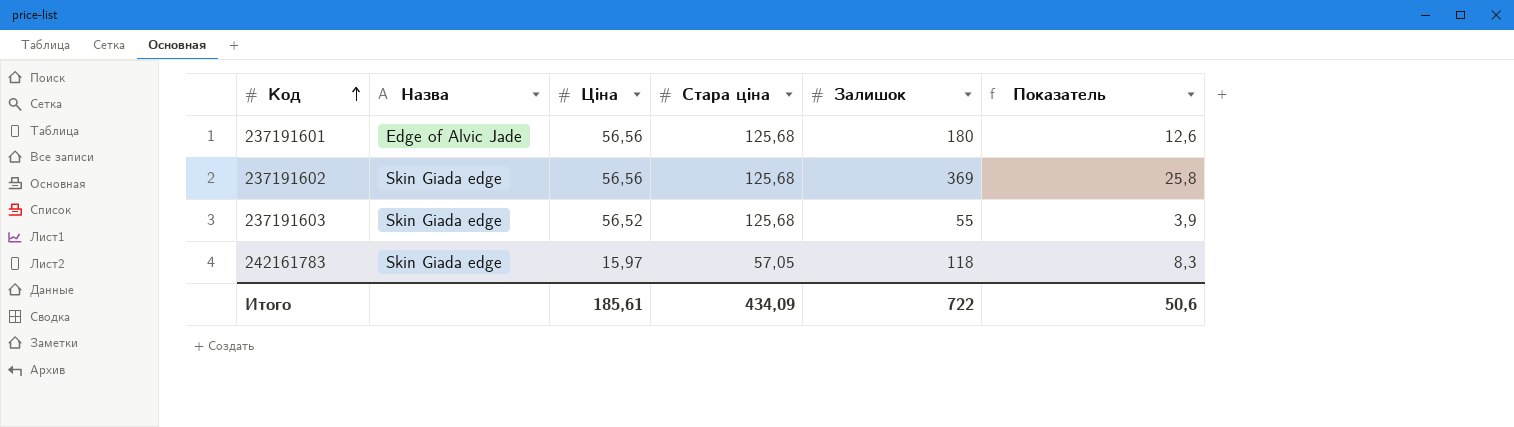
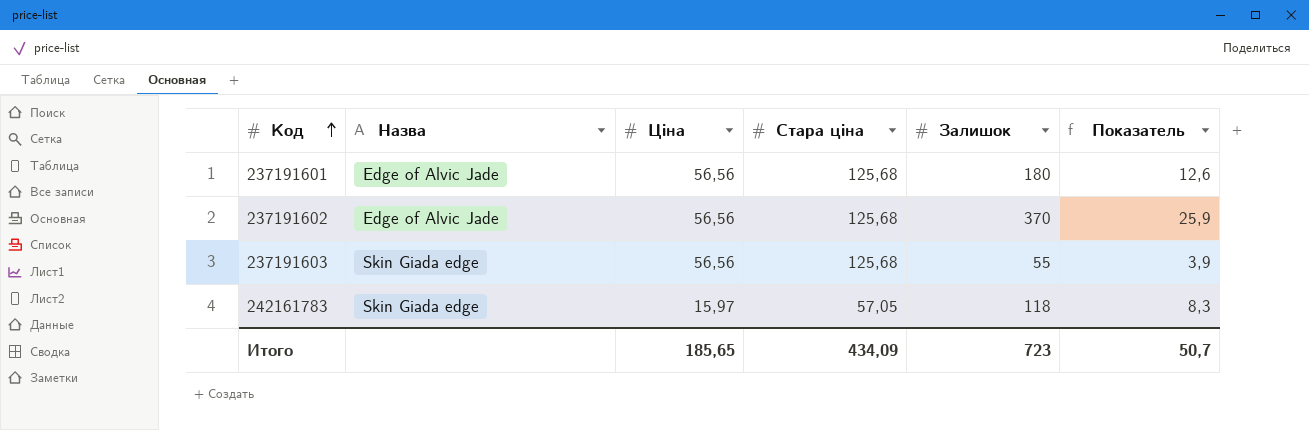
237191602 | Назва: Skin Giada edge -> Edge of Alvic Jade
237191602 | Залишок: 369 -> 370
237191602 | Показатель: 25,8 -> 25,9
237191603 | Ціна: 56,52 -> 56,56
Итого | Ціна: 185,61 -> 185,65
Итого | Залишок: 722 -> 723
Итого | Показатель: 50,6 -> 50,7

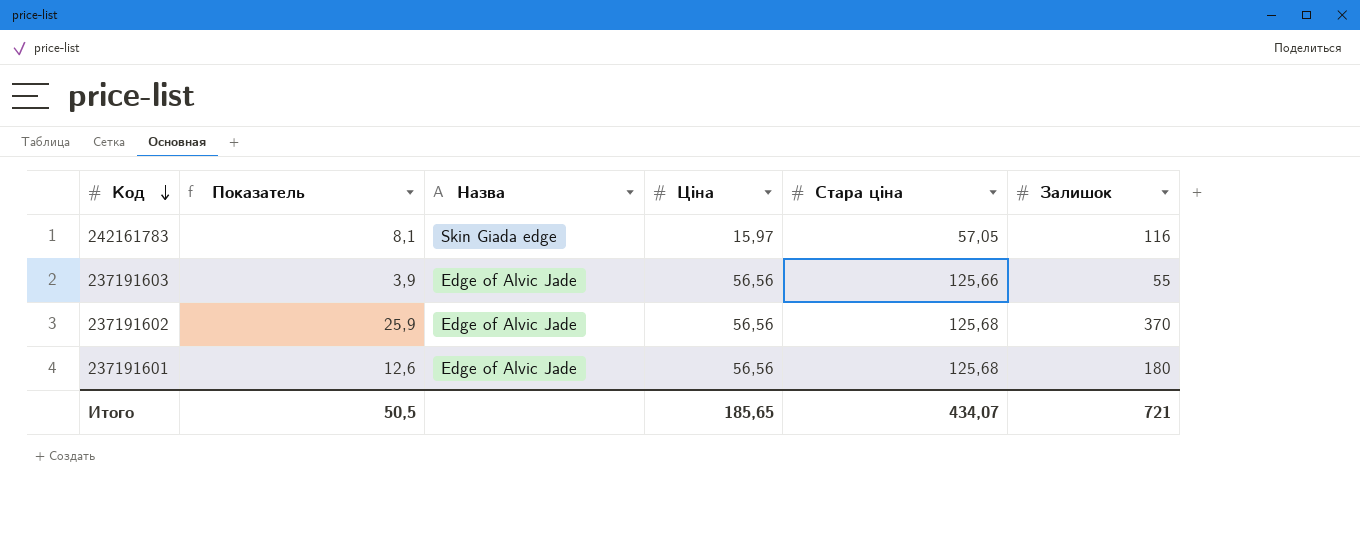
row order: Код ascending -> Код descending
column Показатель | position: 6 -> 2
242161783 | Показатель: 8,3 -> 8,1
242161783 | Залишок: 118 -> 116
237191603 | Назва: Skin Giada edge -> Edge of Alvic Jade
237191603 | Стара ціна: 125,68 -> 125,66
Итого | Показатель: 50,7 -> 50,5
Итого | Стара ціна: 434,09 -> 434,07
Итого | Залишок: 723 -> 721

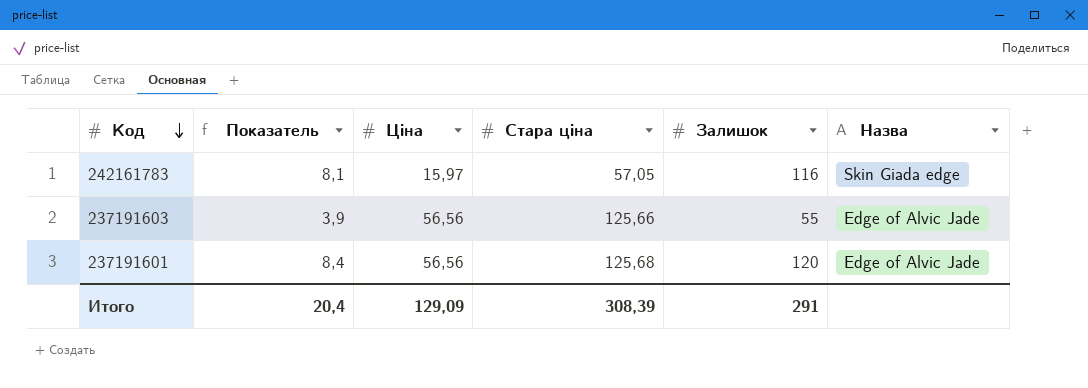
column Назва | position: 3 -> 6
row 237191602: 25,9 | Edge of Alvic Jade | 56,56 | 125,68 | 370 -> none
237191601 | Показатель: 12,6 -> 8,4
237191601 | Залишок: 180 -> 120
Итого | Показатель: 50,5 -> 20,4
Итого | Ціна: 185,65 -> 129,09
Итого | Стара ціна: 434,07 -> 308,39
Итого | Залишок: 721 -> 291

